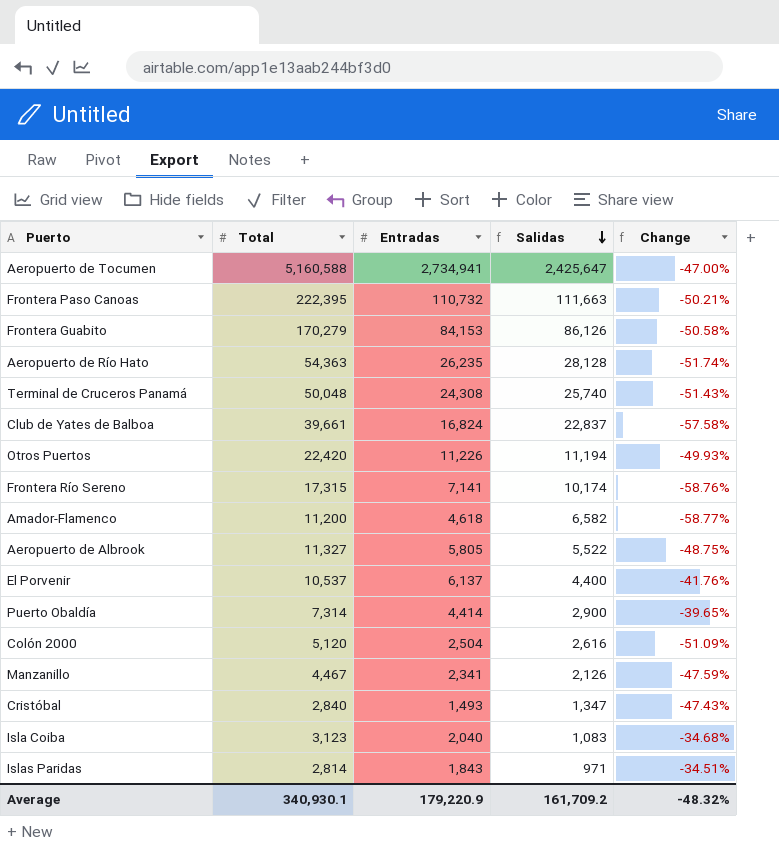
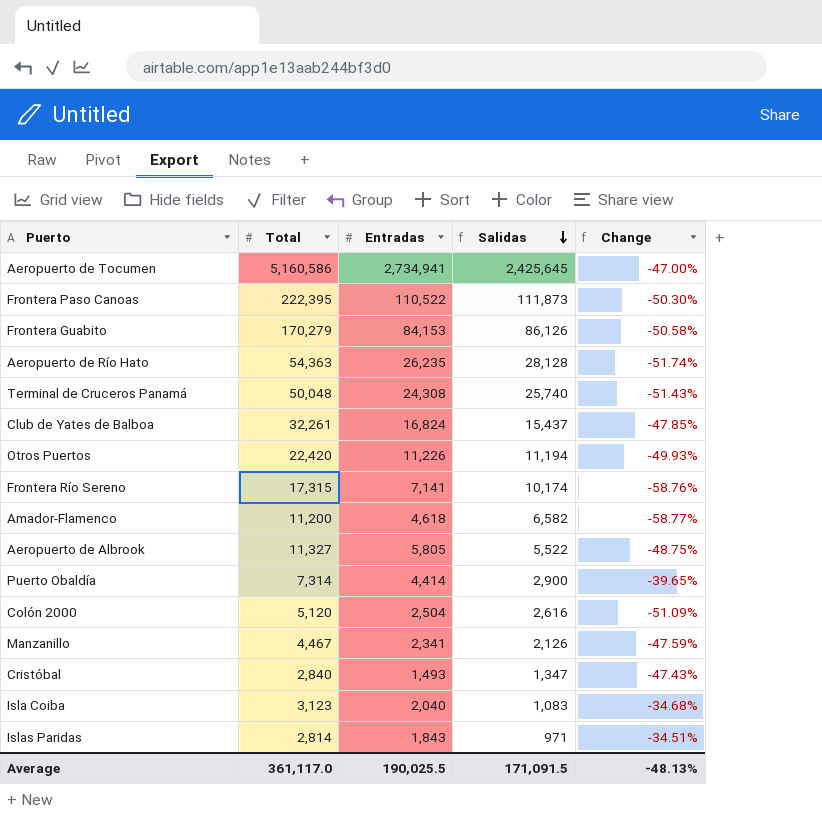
row El Porvenir: 10,537 | 6,137 | 4,400 | -41.76% -> none
Aeropuerto de Tocumen | Total: 5,160,588 -> 5,160,586
Aeropuerto de Tocumen | Salidas: 2,425,647 -> 2,425,645
Frontera Paso Canoas | Entradas: 110,732 -> 110,522
Frontera Paso Canoas | Salidas: 111,663 -> 111,873
Frontera Paso Canoas | Change: -50.21% -> -50.30%
Club de Yates de Balboa | Total: 39,661 -> 32,261
Club de Yates de Balboa | Salidas: 22,837 -> 15,437
Club de Yates de Balboa | Change: -57.58% -> -47.85%
Average | Total: 340,930.1 -> 361,117.0
Average | Entradas: 179,220.9 -> 190,025.5
Average | Salidas: 161,709.2 -> 171,091.5
Average | Change: -48.32% -> -48.13%

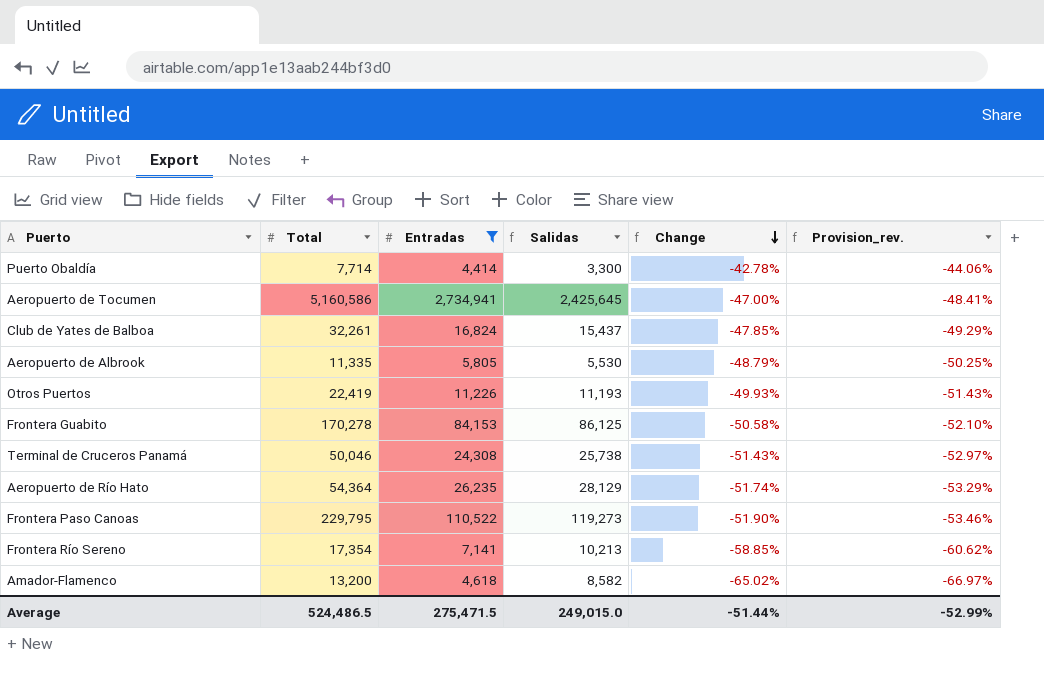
filter: none -> Entradas >= 4,414
row order: Salidas descending -> Change descending
column Provision_rev. | formula: none -> [Change] * 1.03
Puerto Obaldía | Total: 7,314 -> 7,714
Puerto Obaldía | Salidas: 2,900 -> 3,300
Puerto Obaldía | Change: -39.65% -> -42.78%
Aeropuerto de Albrook | Total: 11,327 -> 11,335
Aeropuerto de Albrook | Salidas: 5,522 -> 5,530
Aeropuerto de Albrook | Change: -48.75% -> -48.79%
Otros Puertos | Total: 22,420 -> 22,419
Otros Puertos | Salidas: 11,194 -> 11,193
Frontera Guabito | Total: 170,279 -> 170,278
Frontera Guabito | Salidas: 86,126 -> 86,125
Terminal de Cruceros Panamá | Total: 50,048 -> 50,046
Terminal de Cruceros Panamá | Salidas: 25,740 -> 25,738
Aeropuerto de Río Hato | Total: 54,363 -> 54,364
Aeropuerto de Río Hato | Salidas: 28,128 -> 28,129
Frontera Paso Canoas | Total: 222,395 -> 229,795
Frontera Paso Canoas | Salidas: 111,873 -> 119,273
Frontera Paso Canoas | Change: -50.30% -> -51.90%
Frontera Río Sereno | Total: 17,315 -> 17,354
Frontera Río Sereno | Salidas: 10,174 -> 10,213
Frontera Río Sereno | Change: -58.76% -> -58.85%
Amador-Flamenco | Total: 11,200 -> 13,200
Amador-Flamenco | Salidas: 6,582 -> 8,582
Amador-Flamenco | Change: -58.77% -> -65.02%
Average | Total: 361,117.0 -> 524,486.5
Average | Entradas: 190,025.5 -> 275,471.5
Average | Salidas: 171,091.5 -> 249,015.0
Average | Change: -48.13% -> -51.44%

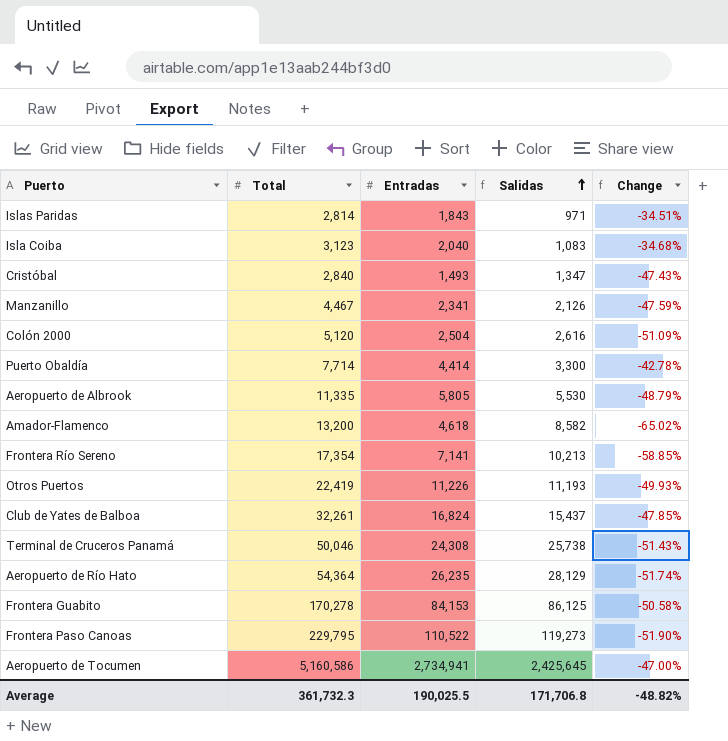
filter: Entradas >= 4,414 -> none
row order: Change descending -> Salidas ascending
column Provision_rev. | formula: [Change] * 1.03 -> none
Average | Total: 524,486.5 -> 361,732.3
Average | Entradas: 275,471.5 -> 190,025.5
Average | Salidas: 249,015.0 -> 171,706.8
Average | Change: -51.44% -> -48.82%

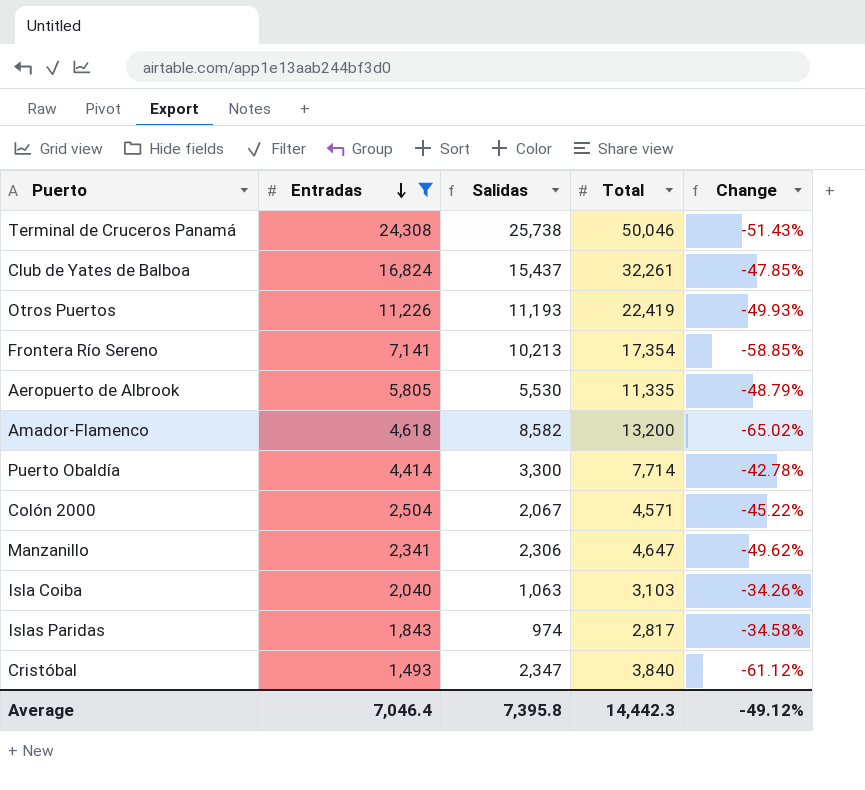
filter: none -> Entradas <= 24,308
row order: Salidas ascending -> Entradas descending
column Total | position: 2 -> 4
Colón 2000 | Salidas: 2,616 -> 2,067
Colón 2000 | Total: 5,120 -> 4,571
Colón 2000 | Change: -51.09% -> -45.22%
Manzanillo | Salidas: 2,126 -> 2,306
Manzanillo | Total: 4,467 -> 4,647
Manzanillo | Change: -47.59% -> -49.62%
Isla Coiba | Salidas: 1,083 -> 1,063
Isla Coiba | Total: 3,123 -> 3,103
Isla Coiba | Change: -34.68% -> -34.26%
Islas Paridas | Salidas: 971 -> 974
Islas Paridas | Total: 2,814 -> 2,817
Islas Paridas | Change: -34.51% -> -34.58%
Cristóbal | Salidas: 1,347 -> 2,347
Cristóbal | Total: 2,840 -> 3,840
Cristóbal | Change: -47.43% -> -61.12%
Average | Entradas: 190,025.5 -> 7,046.4
Average | Salidas: 171,706.8 -> 7,395.8
Average | Total: 361,732.3 -> 14,442.3
Average | Change: -48.82% -> -49.12%

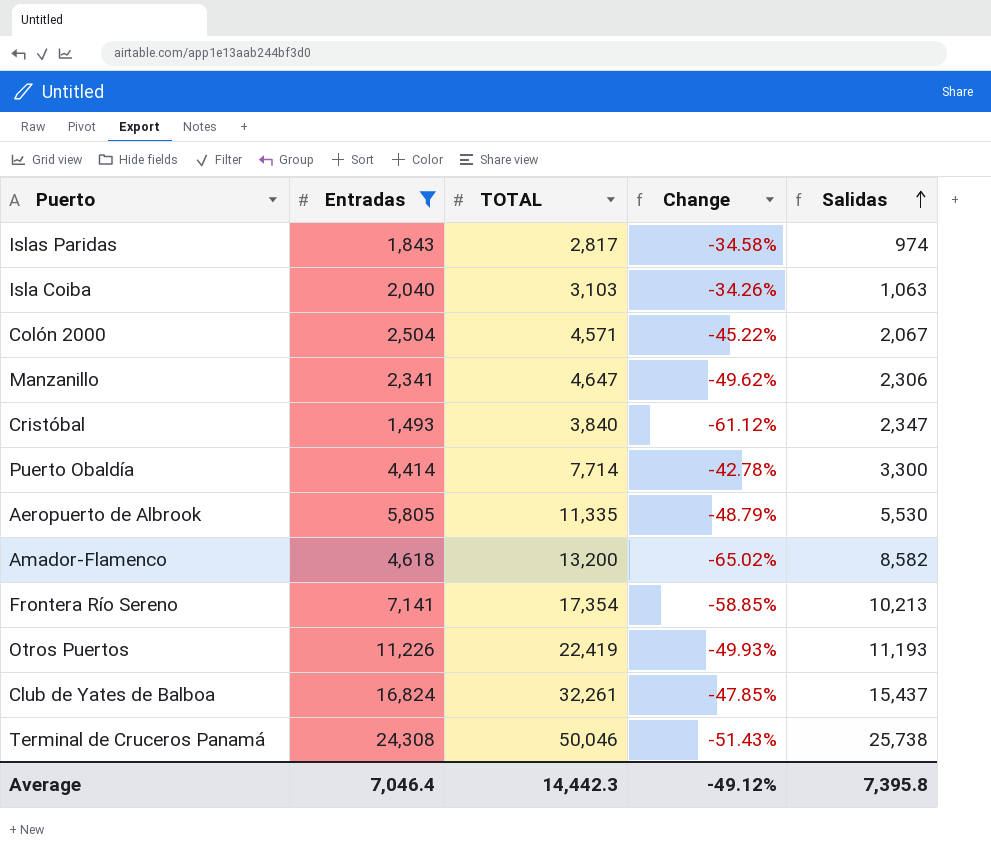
row order: Entradas descending -> Salidas ascending
column name: Total -> TOTAL
column Salidas | position: 3 -> 5

